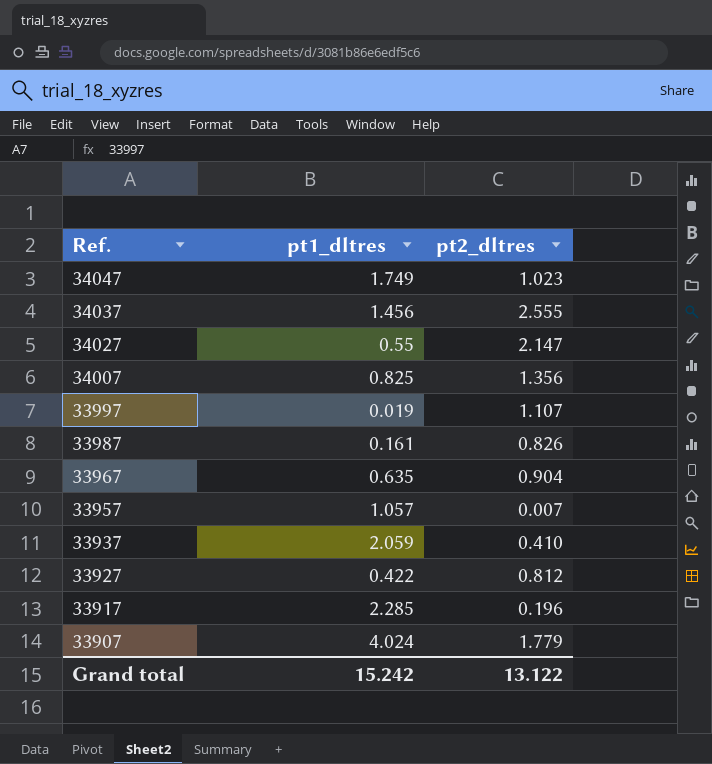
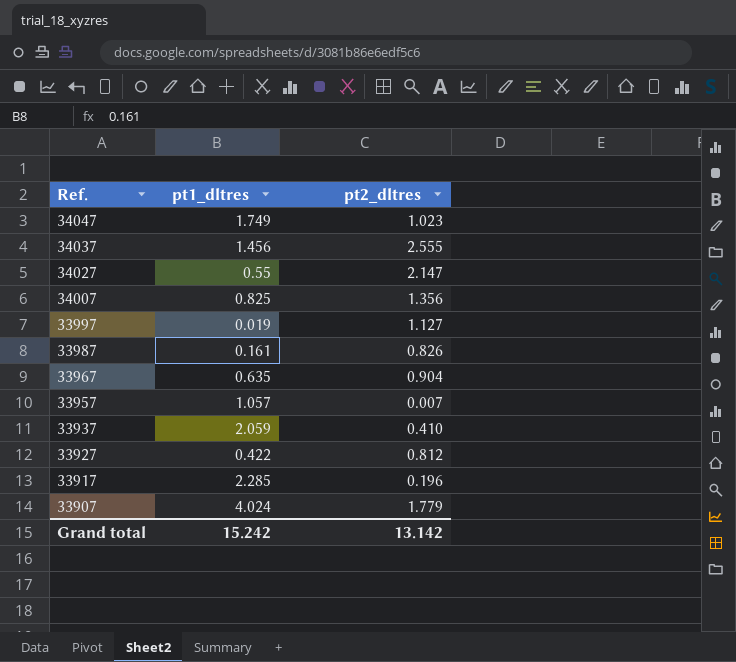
33997 | pt2_dltres: 1.107 -> 1.127
Grand total | pt2_dltres: 13.122 -> 13.142

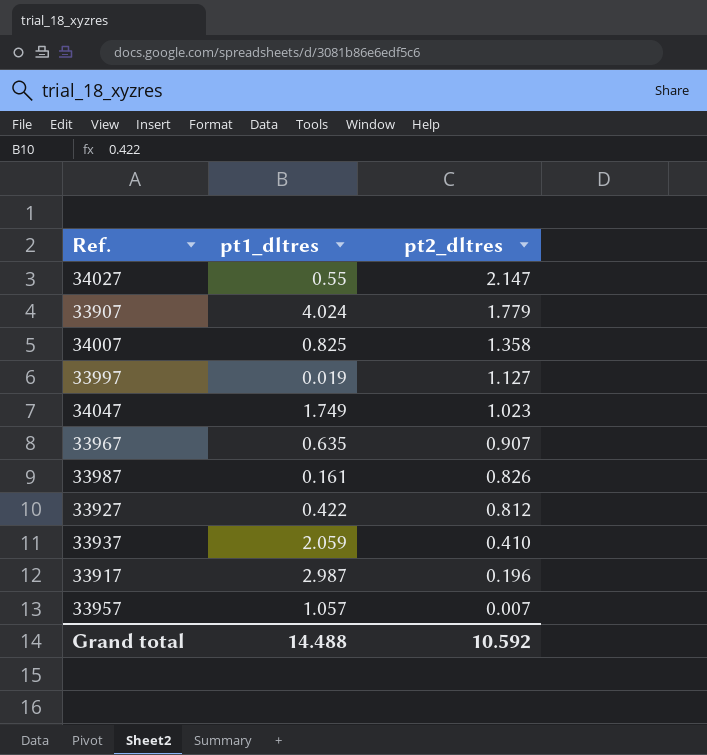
row order: Ref. descending -> pt2_dltres descending
row 34037: 1.456 | 2.555 -> none
34007 | pt2_dltres: 1.356 -> 1.358
33967 | pt2_dltres: 0.904 -> 0.907
33917 | pt1_dltres: 2.285 -> 2.987
Grand total | pt1_dltres: 15.242 -> 14.488
Grand total | pt2_dltres: 13.142 -> 10.592

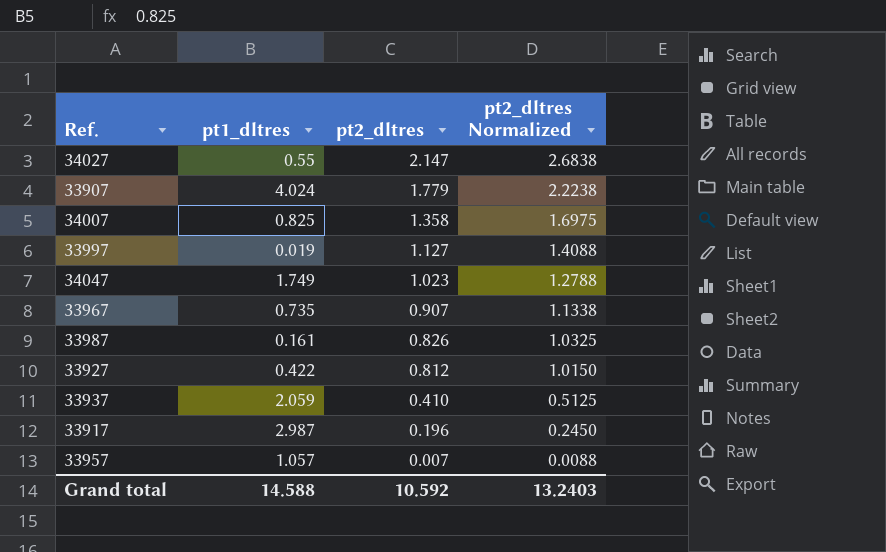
column pt2_dltres Normalized | formula: none -> [pt2_dltres] * 1.25
33967 | pt1_dltres: 0.635 -> 0.735
Grand total | pt1_dltres: 14.488 -> 14.588

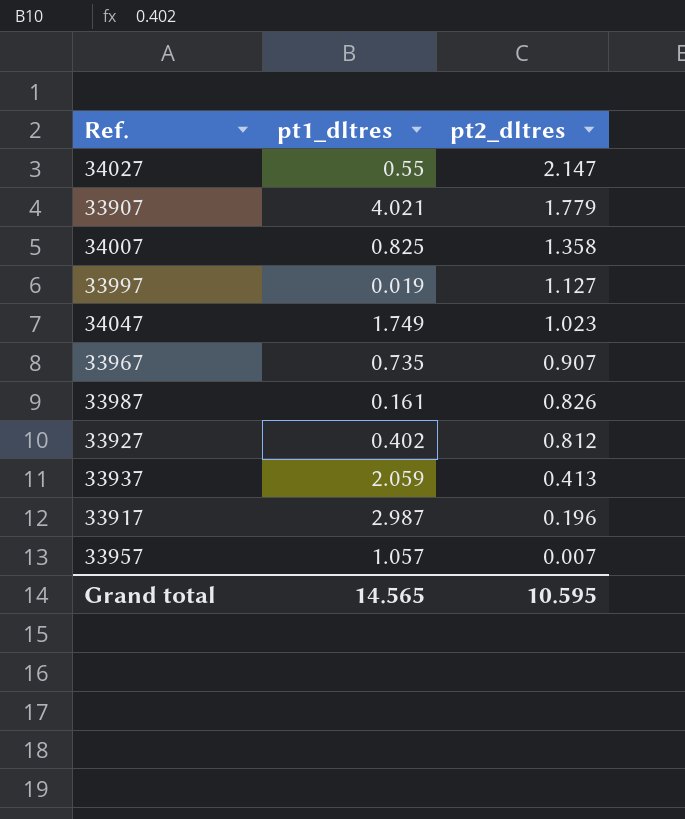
column pt2_dltres Normalized | formula: [pt2_dltres] * 1.25 -> none
33907 | pt1_dltres: 4.024 -> 4.021
33927 | pt1_dltres: 0.422 -> 0.402
33937 | pt2_dltres: 0.410 -> 0.413
Grand total | pt1_dltres: 14.588 -> 14.565
Grand total | pt2_dltres: 10.592 -> 10.595

